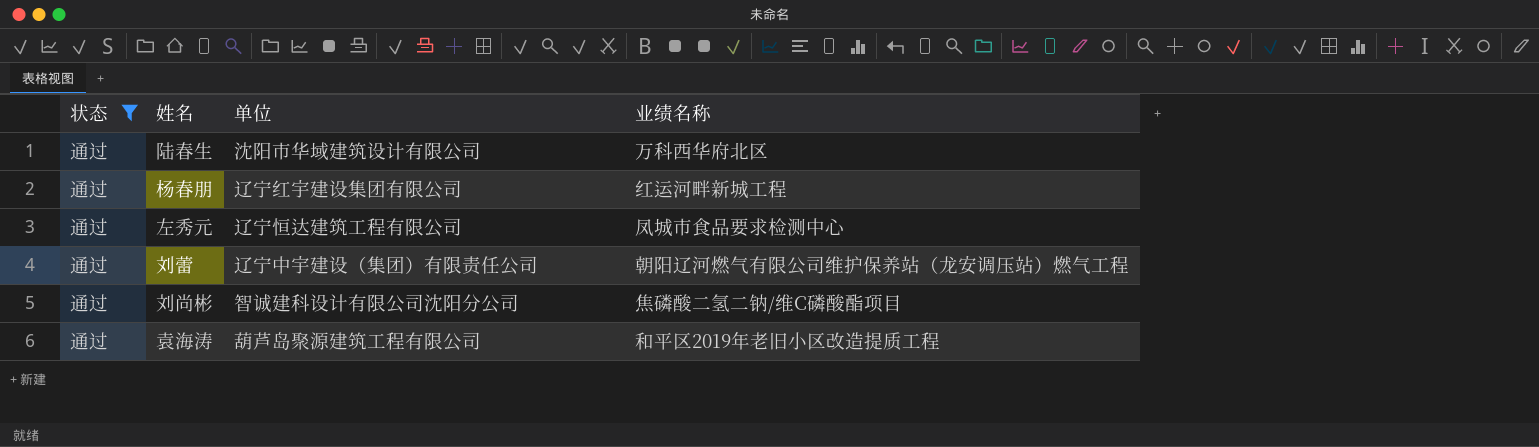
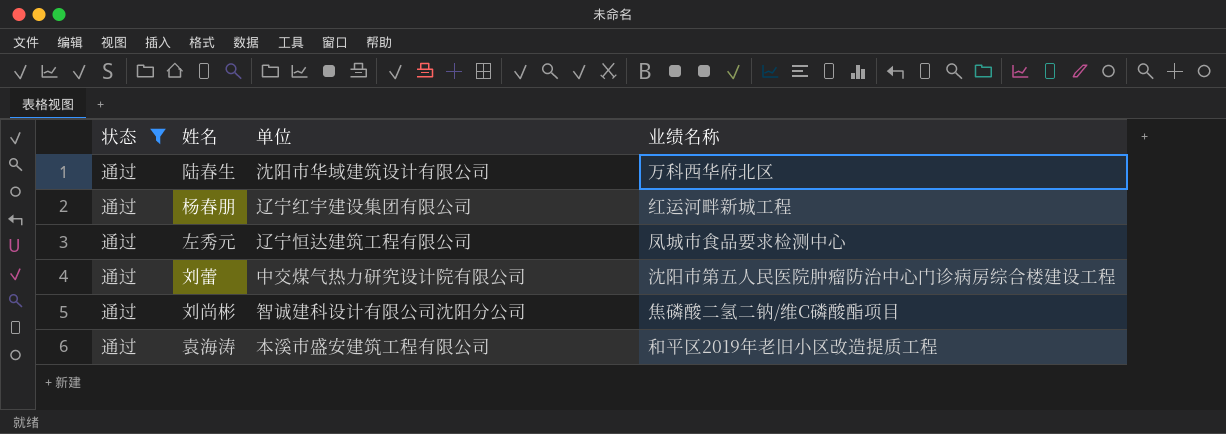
刘蕾 | 单位: 辽宁中宇建设（集团）有限责任公司 -> 中交煤气热力研究设计院有限公司
刘蕾 | 业绩名称: 朝阳辽河燃气有限公司维护保养站（龙安调压站）燃气工程 -> 沈阳市第五人民医院肿瘤防治中心门诊病房综合楼建设工程
袁海涛 | 单位: 葫芦岛聚源建筑工程有限公司 -> 本溪市盛安建筑工程有限公司

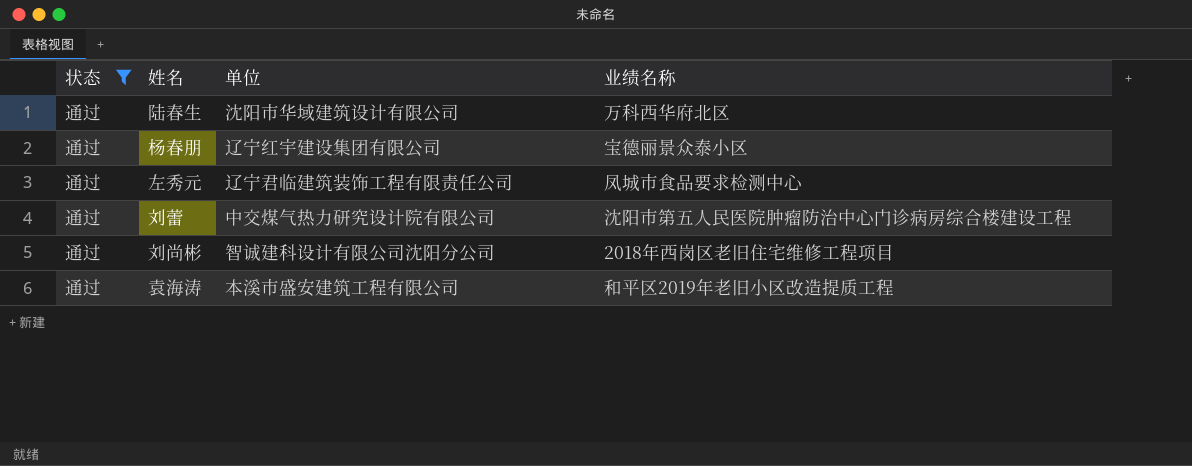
杨春朋 | 业绩名称: 红运河畔新城工程 -> 宝德丽景众泰小区
左秀元 | 单位: 辽宁恒达建筑工程有限公司 -> 辽宁君临建筑装饰工程有限责任公司
刘尚彬 | 业绩名称: 焦磷酸二氢二钠/维C磷酸酯项目 -> 2018年西岗区老旧住宅维修工程项目

